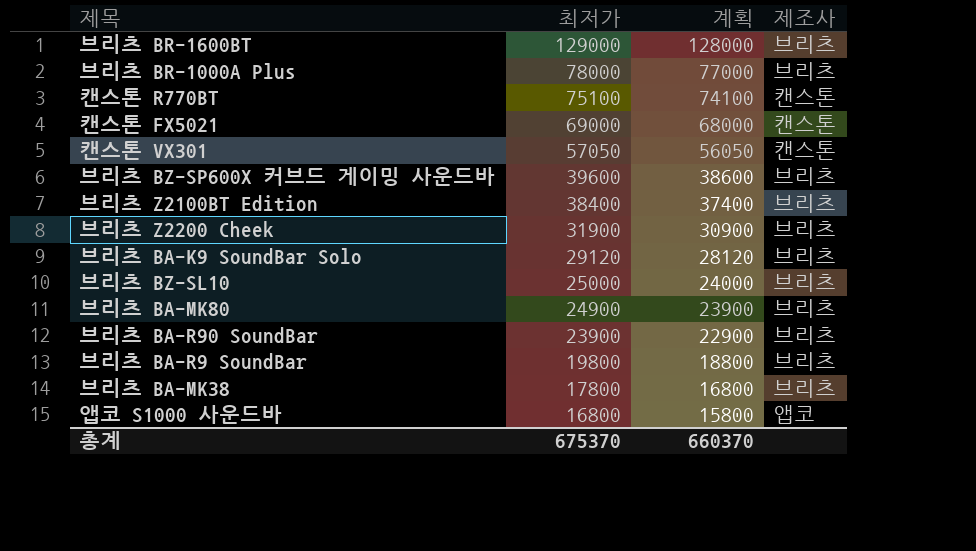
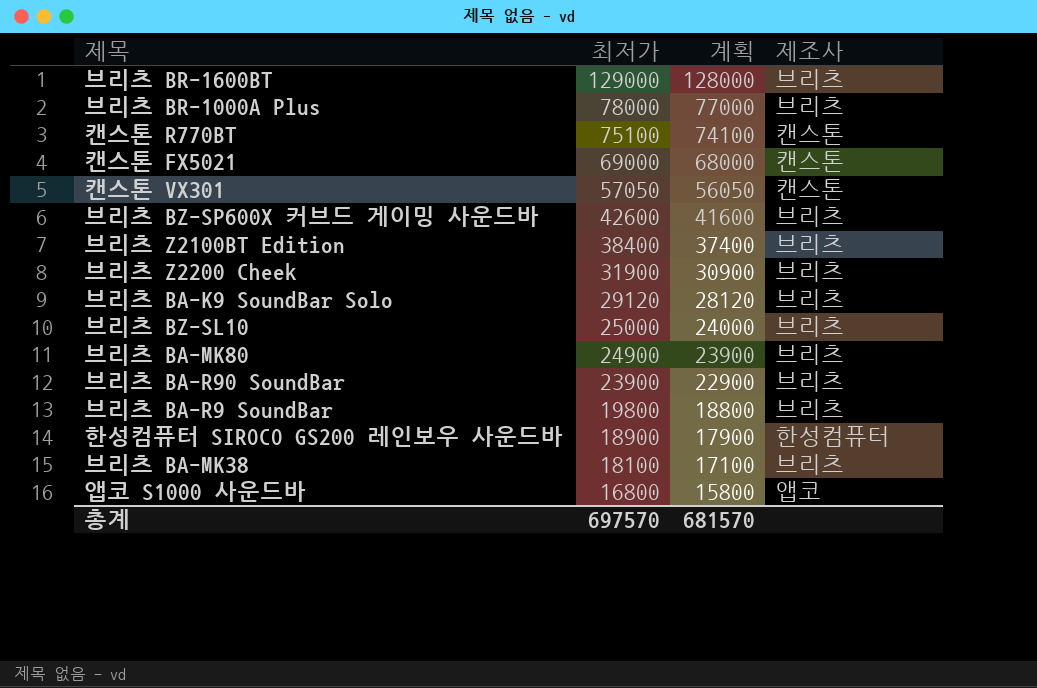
브리츠 BZ-SP600X 커브드 게이밍 사운드바 | 최저가: 39600 -> 42600
브리츠 BZ-SP600X 커브드 게이밍 사운드바 | 계획: 38600 -> 41600
row 한성컴퓨터 SIROCO GS200 레인보우 사운드바: none -> 18900 | 17900 | 한성컴퓨터
브리츠 BA-MK38 | 최저가: 17800 -> 18100
브리츠 BA-MK38 | 계획: 16800 -> 17100
총계 | 최저가: 675370 -> 697570
총계 | 계획: 660370 -> 681570

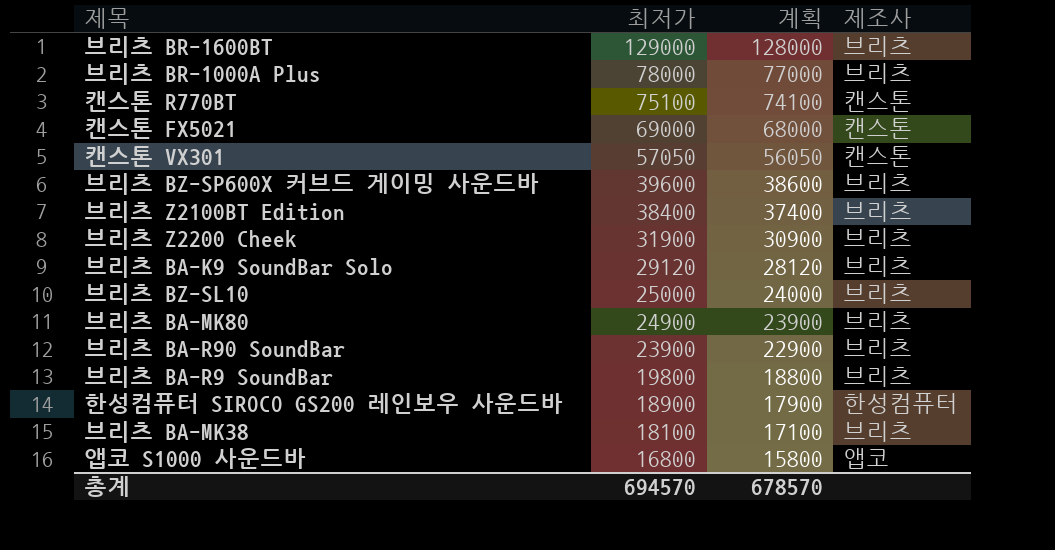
브리츠 BZ-SP600X 커브드 게이밍 사운드바 | 최저가: 42600 -> 39600
브리츠 BZ-SP600X 커브드 게이밍 사운드바 | 계획: 41600 -> 38600
총계 | 최저가: 697570 -> 694570
총계 | 계획: 681570 -> 678570

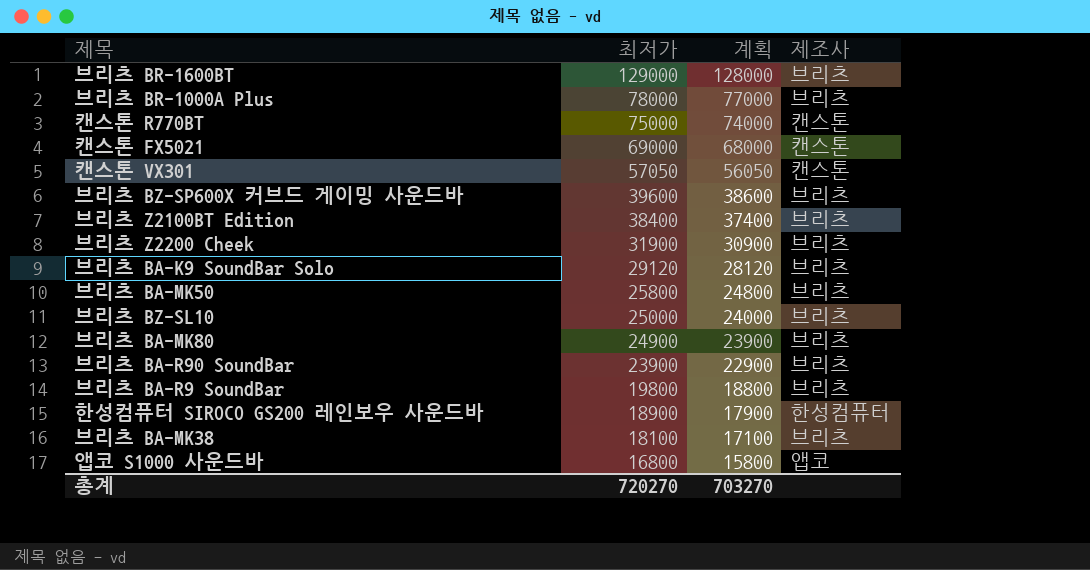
캔스톤 R770BT | 최저가: 75100 -> 75000
캔스톤 R770BT | 계획: 74100 -> 74000
row 브리츠 BA-MK50: none -> 25800 | 24800 | 브리츠
총계 | 최저가: 694570 -> 720270
총계 | 계획: 678570 -> 703270

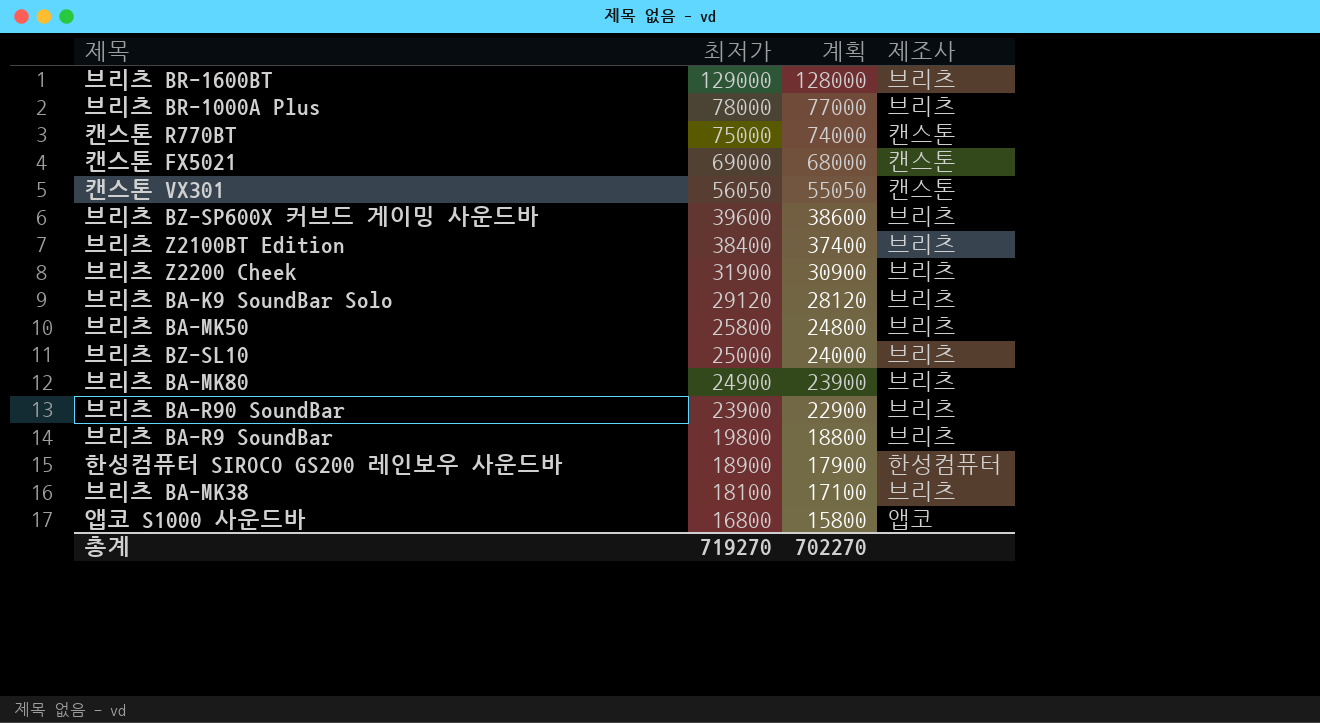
캔스톤 VX301 | 최저가: 57050 -> 56050
캔스톤 VX301 | 계획: 56050 -> 55050
총계 | 최저가: 720270 -> 719270
총계 | 계획: 703270 -> 702270

